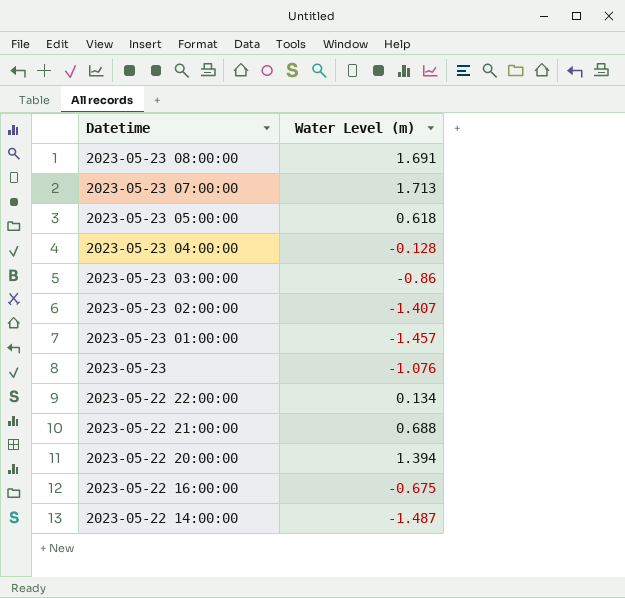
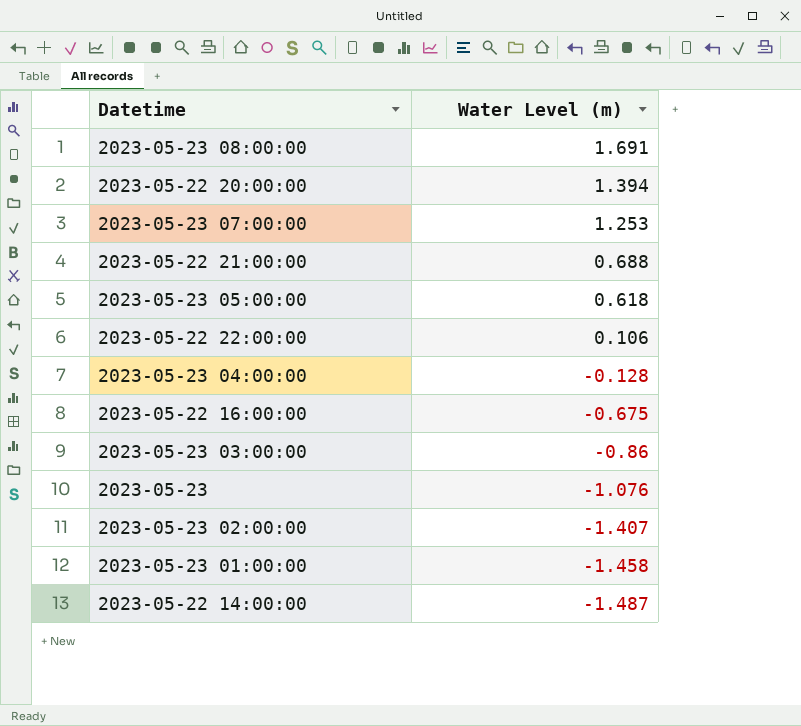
row order: Datetime descending -> Water Level (m) descending
2023-05-23 07:00:00 | Water Level (m): 1.713 -> 1.253
2023-05-22 22:00:00 | Water Level (m): 0.134 -> 0.106
2023-05-23 01:00:00 | Water Level (m): -1.457 -> -1.458

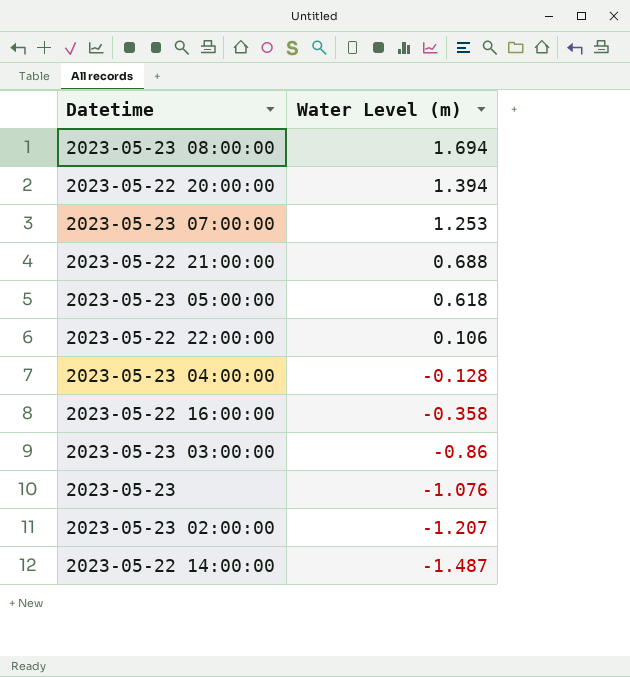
row 2023-05-23 01:00:00: -1.458 -> none
2023-05-23 08:00:00 | Water Level (m): 1.691 -> 1.694
2023-05-22 16:00:00 | Water Level (m): -0.675 -> -0.358
2023-05-23 02:00:00 | Water Level (m): -1.407 -> -1.207

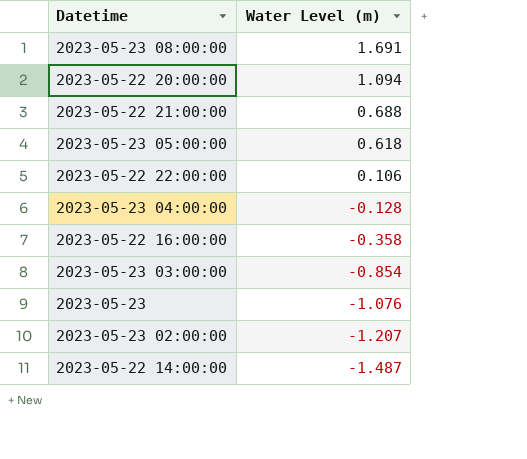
row 2023-05-23 07:00:00: 1.253 -> none
2023-05-23 08:00:00 | Water Level (m): 1.694 -> 1.691
2023-05-22 20:00:00 | Water Level (m): 1.394 -> 1.094
2023-05-23 03:00:00 | Water Level (m): -0.86 -> -0.854

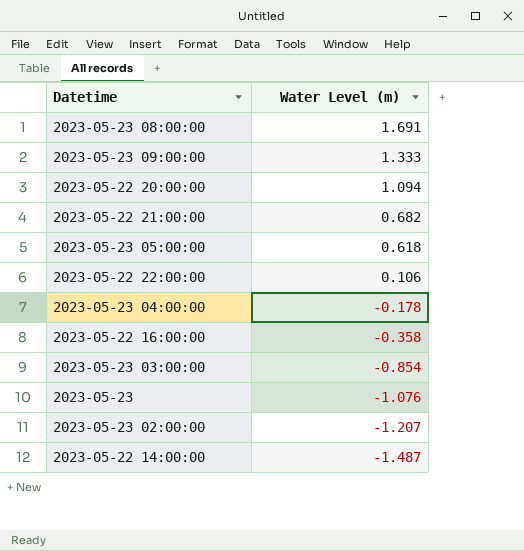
row 2023-05-23 09:00:00: none -> 1.333
2023-05-22 21:00:00 | Water Level (m): 0.688 -> 0.682
2023-05-23 04:00:00 | Water Level (m): -0.128 -> -0.178

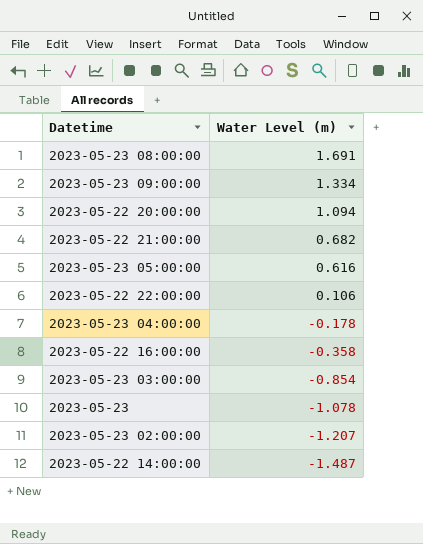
2023-05-23 09:00:00 | Water Level (m): 1.333 -> 1.334
2023-05-23 05:00:00 | Water Level (m): 0.618 -> 0.616
2023-05-23 | Water Level (m): -1.076 -> -1.078

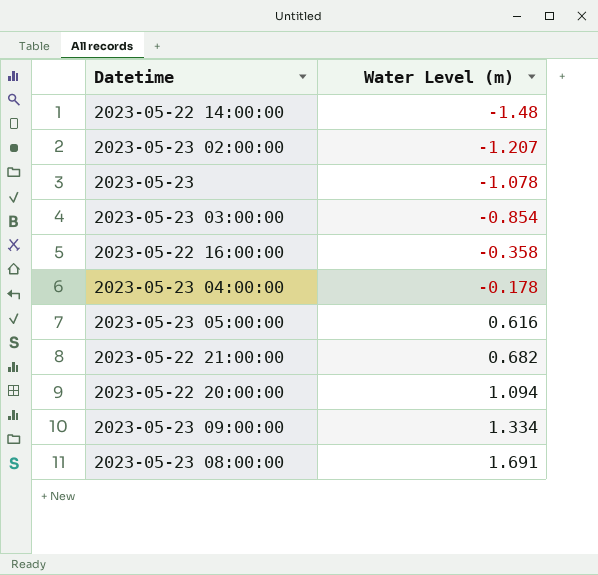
row order: Water Level (m) descending -> Water Level (m) ascending
row 2023-05-22 22:00:00: 0.106 -> none
2023-05-22 14:00:00 | Water Level (m): -1.487 -> -1.48

